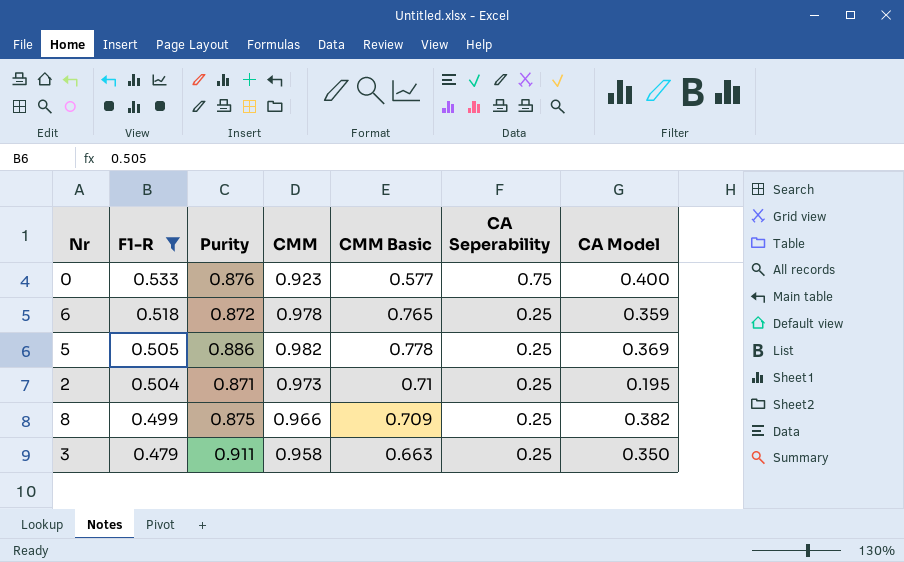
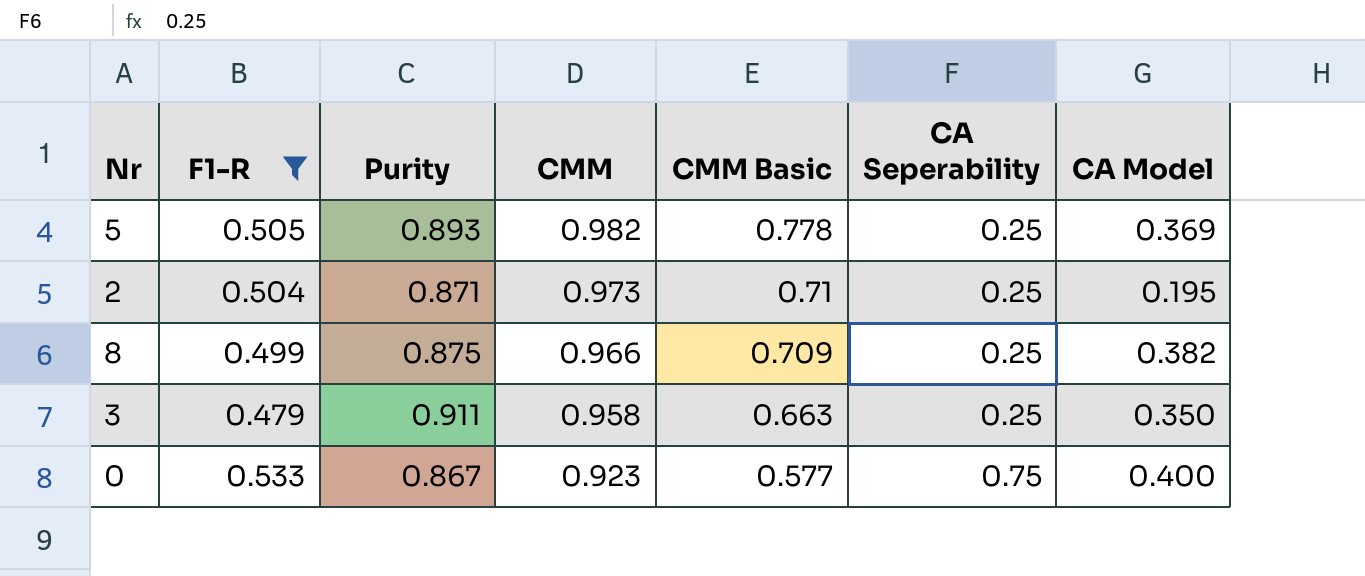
row order: F1-R descending -> CMM descending
row 6: 0.518 | 0.872 | 0.978 | 0.765 | 0.25 | 0.359 -> none
5 | Purity: 0.886 -> 0.893
0 | Purity: 0.876 -> 0.867

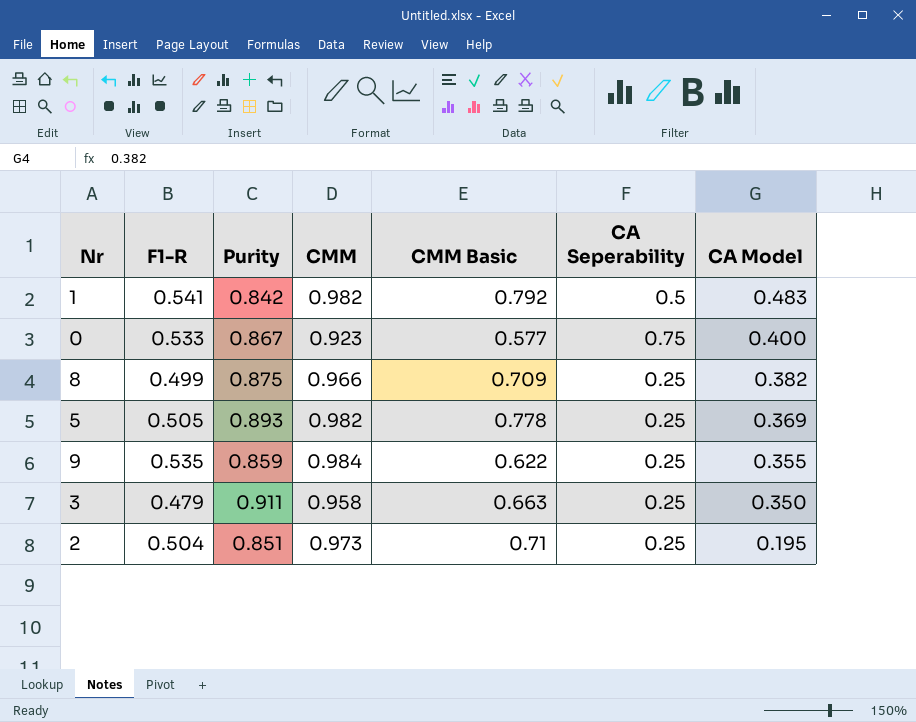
filter: F1-R <= 0.533 -> none
row order: CMM descending -> CA Model descending
2 | Purity: 0.871 -> 0.851

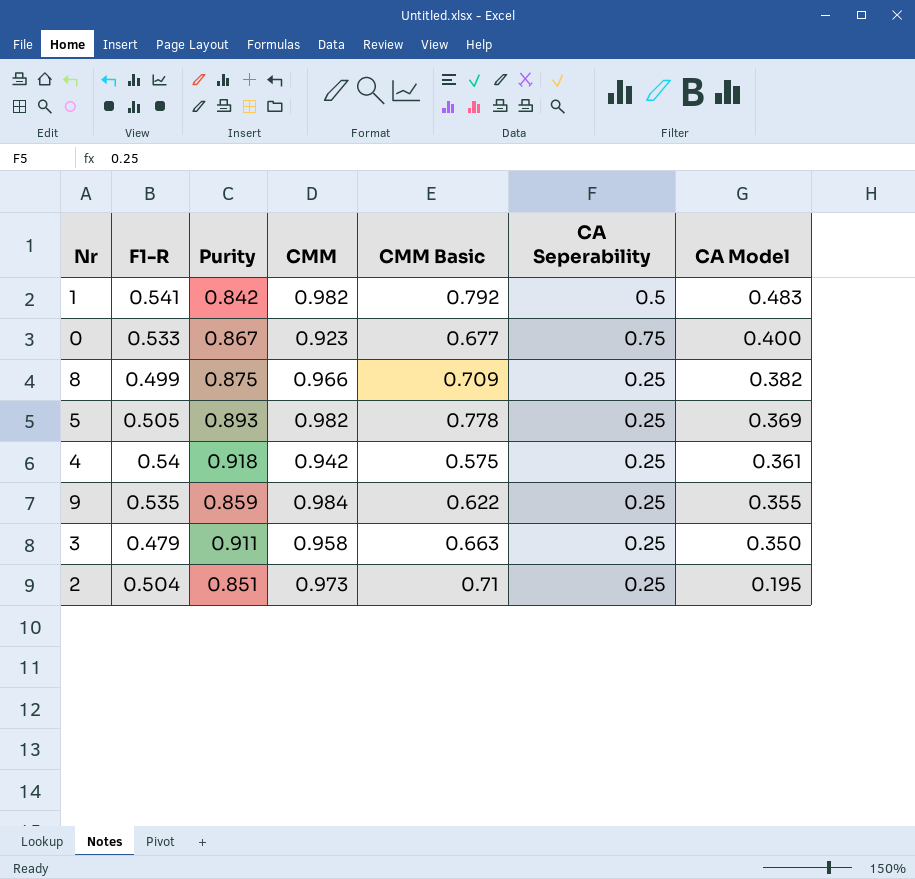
0 | CMM Basic: 0.577 -> 0.677
row 4: none -> 0.54 | 0.918 | 0.942 | 0.575 | 0.25 | 0.361

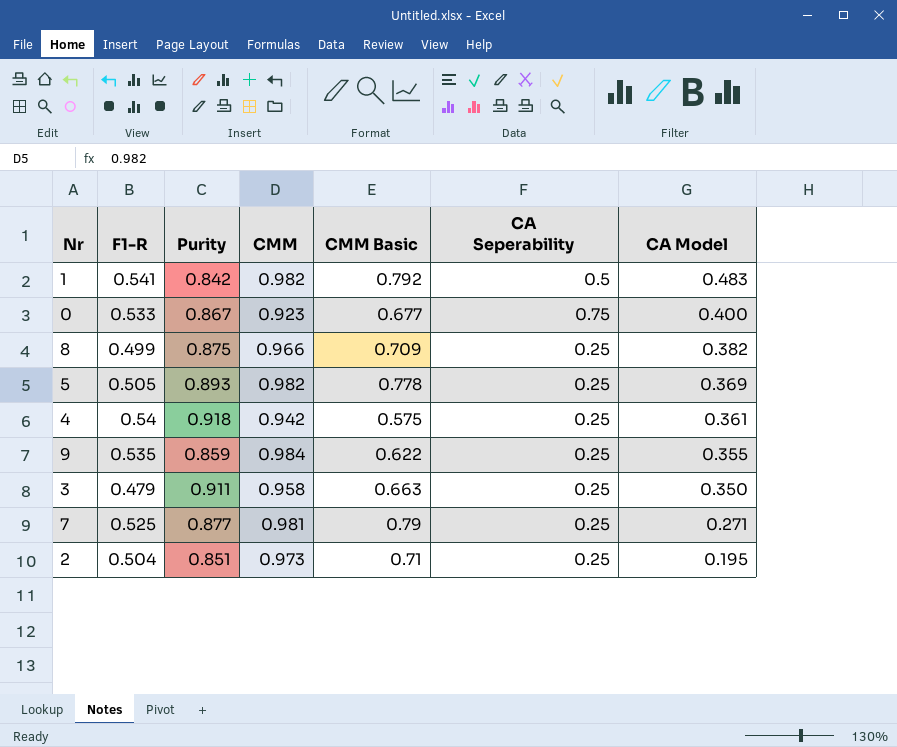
row 7: none -> 0.525 | 0.877 | 0.981 | 0.79 | 0.25 | 0.271

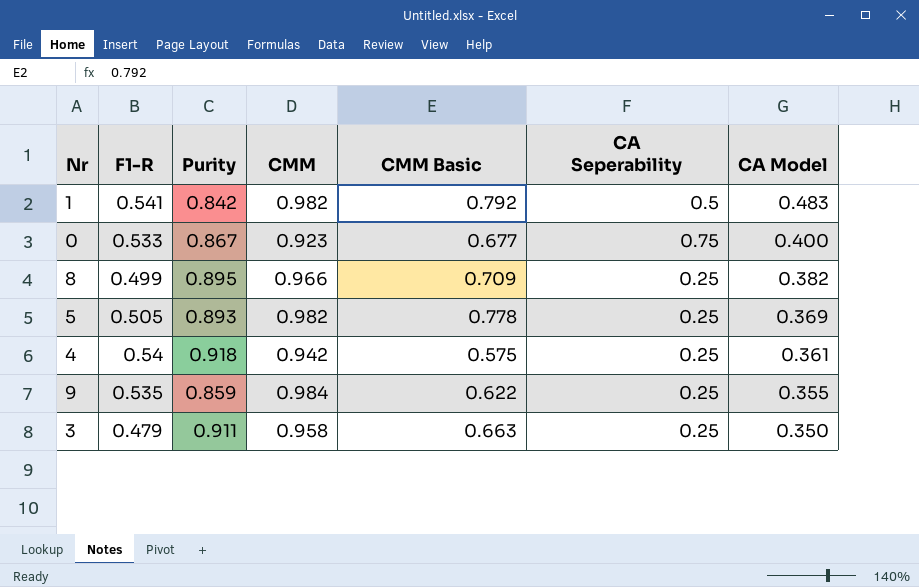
row 7: 0.525 | 0.877 | 0.981 | 0.79 | 0.25 | 0.271 -> none
row 2: 0.504 | 0.851 | 0.973 | 0.71 | 0.25 | 0.195 -> none
8 | Purity: 0.875 -> 0.895

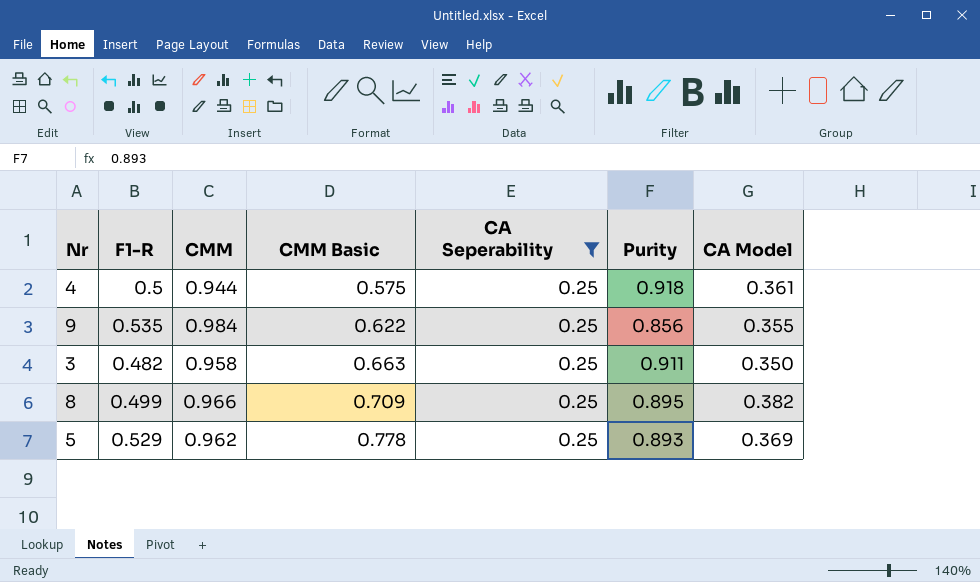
filter: none -> CA Seperability = 0.25
row order: CA Model descending -> CMM Basic ascending
column Purity | position: 3 -> 6
4 | F1-R: 0.54 -> 0.5
4 | CMM: 0.942 -> 0.944
9 | Purity: 0.859 -> 0.856
3 | F1-R: 0.479 -> 0.482
5 | F1-R: 0.505 -> 0.529
5 | CMM: 0.982 -> 0.962

